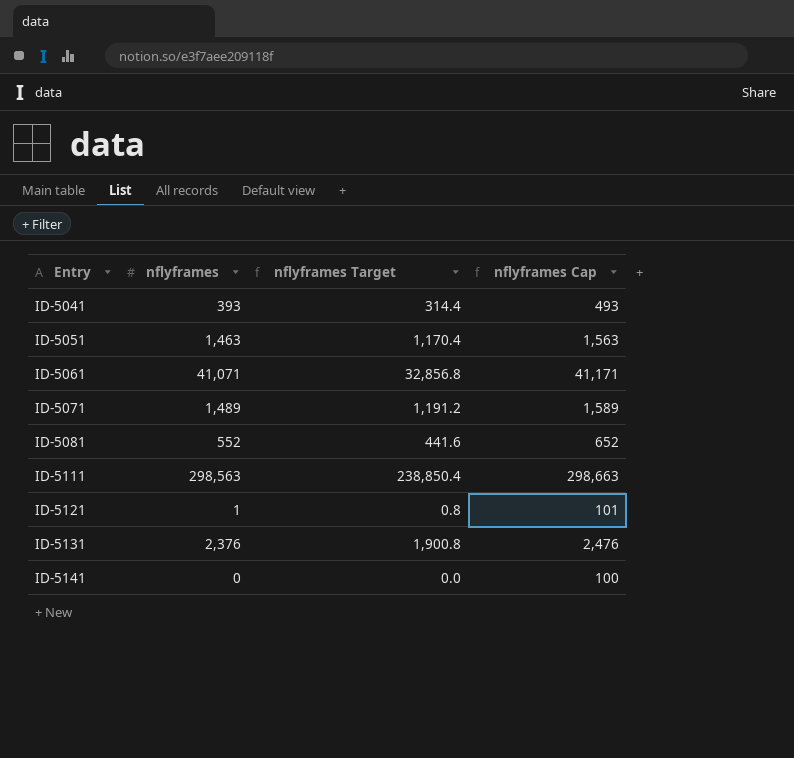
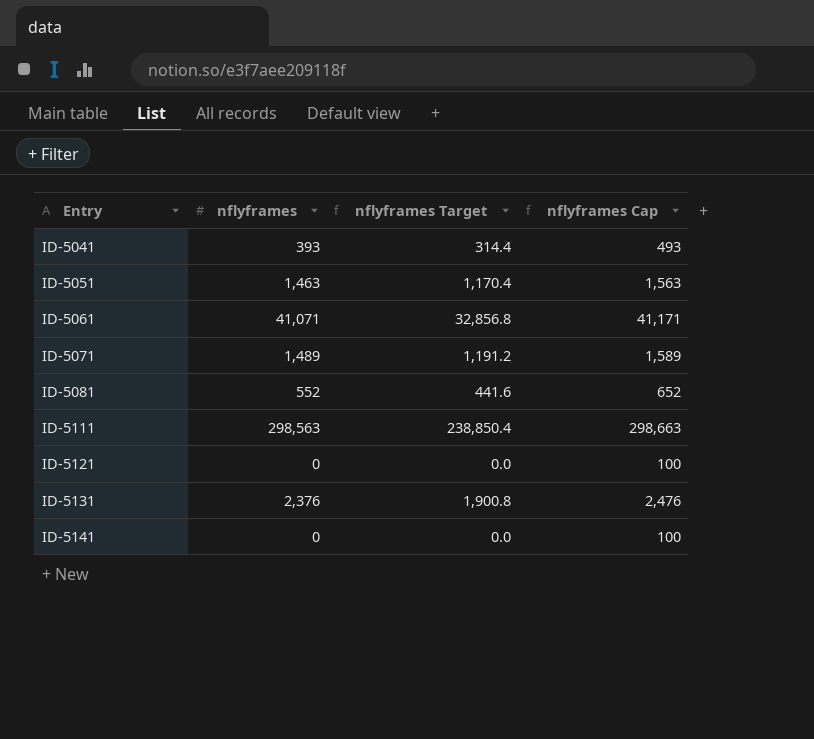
ID-5121 | nflyframes: 1 -> 0
ID-5121 | nflyframes Target: 0.8 -> 0.0
ID-5121 | nflyframes Cap: 101 -> 100

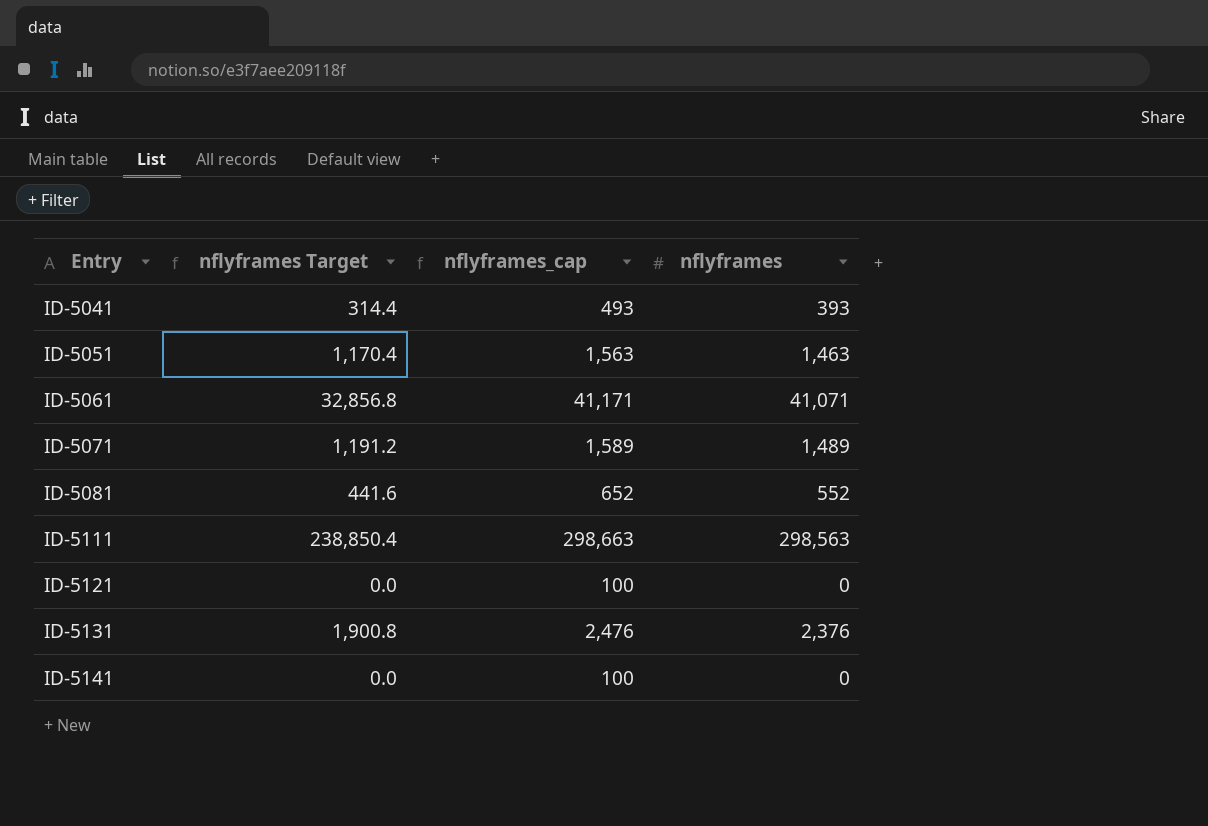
column name: nflyframes Cap -> nflyframes_cap
column nflyframes | position: 2 -> 4

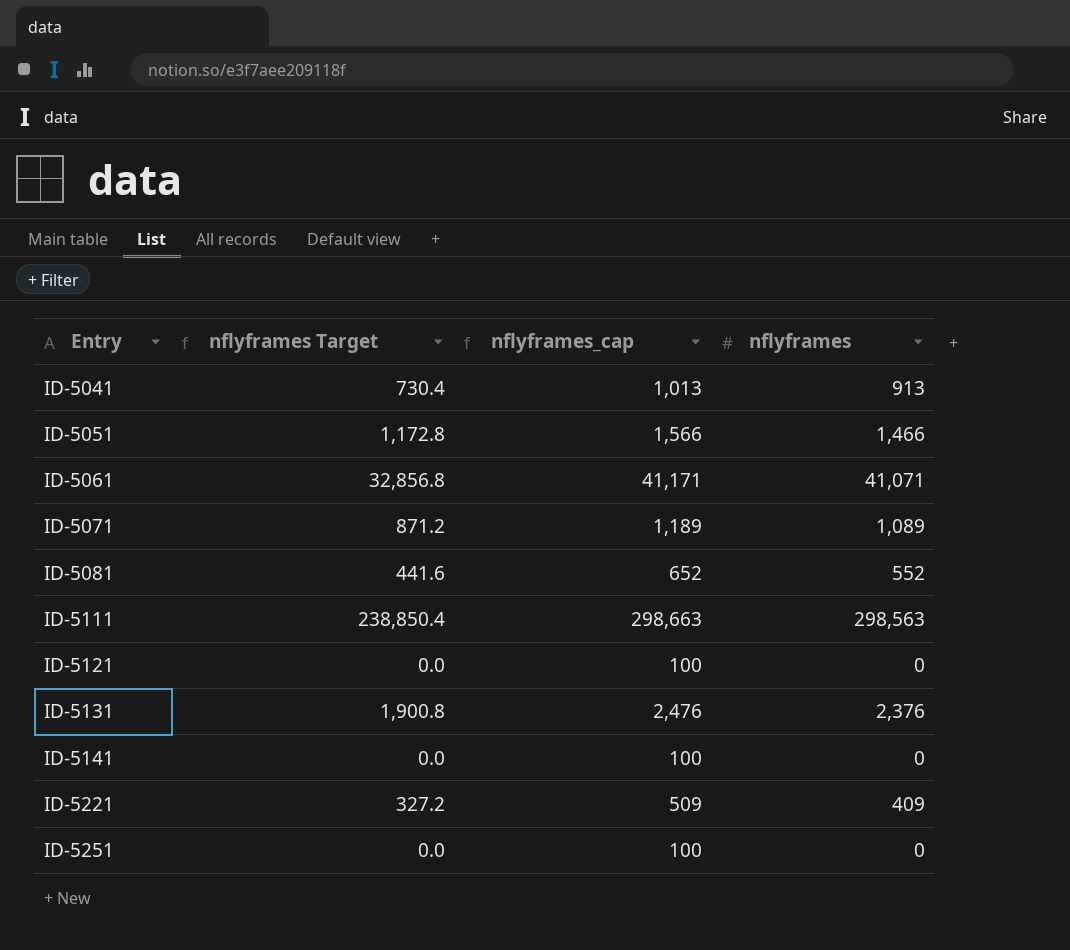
ID-5041 | nflyframes Target: 314.4 -> 730.4
ID-5041 | nflyframes_cap: 493 -> 1,013
ID-5041 | nflyframes: 393 -> 913
ID-5051 | nflyframes Target: 1,170.4 -> 1,172.8
ID-5051 | nflyframes_cap: 1,563 -> 1,566
ID-5051 | nflyframes: 1,463 -> 1,466
ID-5071 | nflyframes Target: 1,191.2 -> 871.2
ID-5071 | nflyframes_cap: 1,589 -> 1,189
ID-5071 | nflyframes: 1,489 -> 1,089
row ID-5221: none -> 327.2 | 509 | 409
row ID-5251: none -> 0.0 | 100 | 0

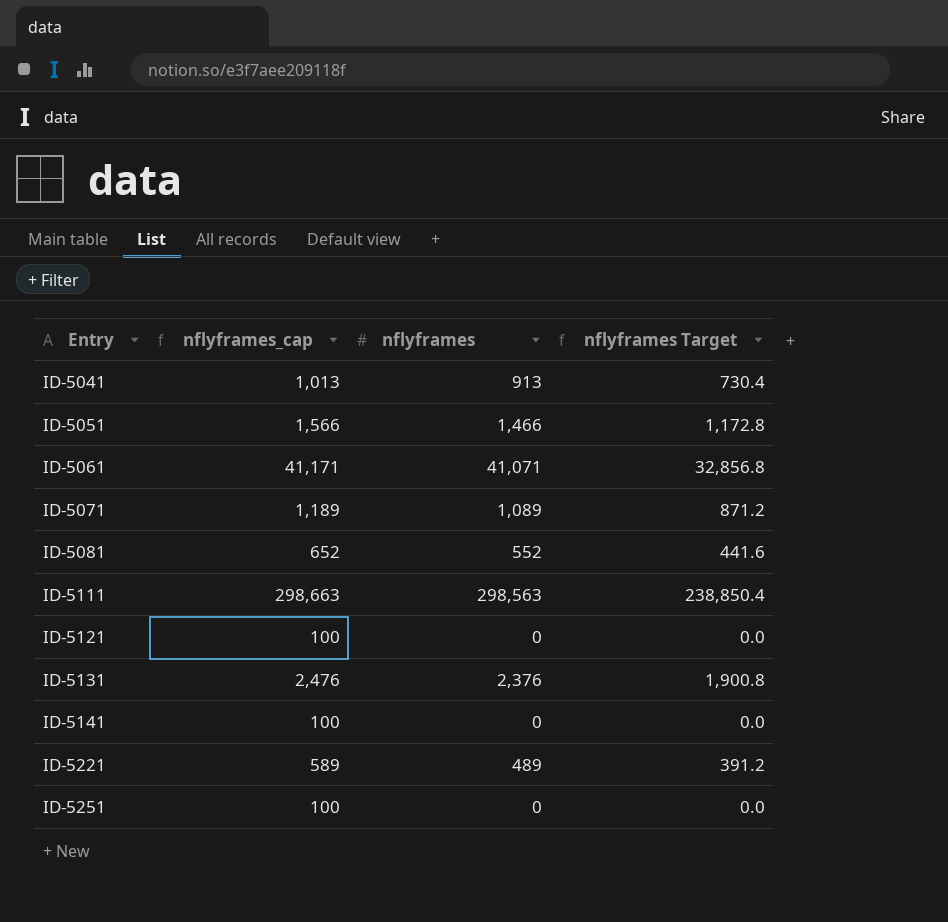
column nflyframes Target | position: 2 -> 4
ID-5221 | nflyframes_cap: 509 -> 589
ID-5221 | nflyframes: 409 -> 489
ID-5221 | nflyframes Target: 327.2 -> 391.2

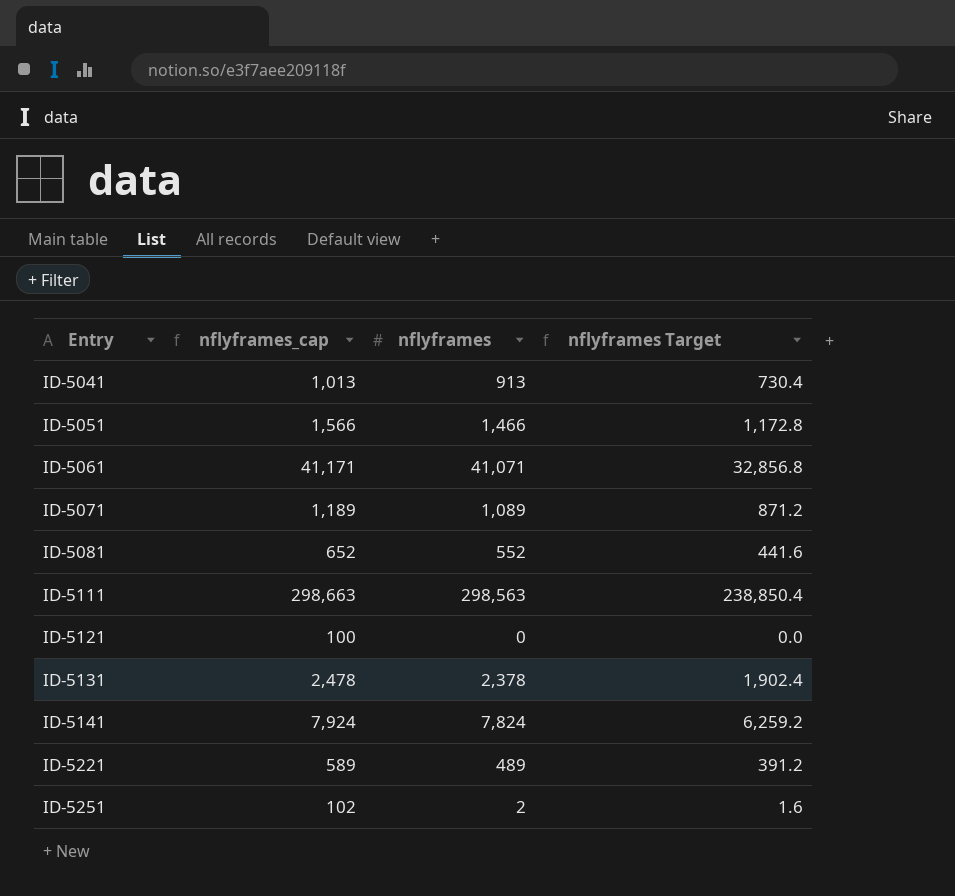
ID-5131 | nflyframes_cap: 2,476 -> 2,478
ID-5131 | nflyframes: 2,376 -> 2,378
ID-5131 | nflyframes Target: 1,900.8 -> 1,902.4
ID-5141 | nflyframes_cap: 100 -> 7,924
ID-5141 | nflyframes: 0 -> 7,824
ID-5141 | nflyframes Target: 0.0 -> 6,259.2
ID-5251 | nflyframes_cap: 100 -> 102
ID-5251 | nflyframes: 0 -> 2
ID-5251 | nflyframes Target: 0.0 -> 1.6

